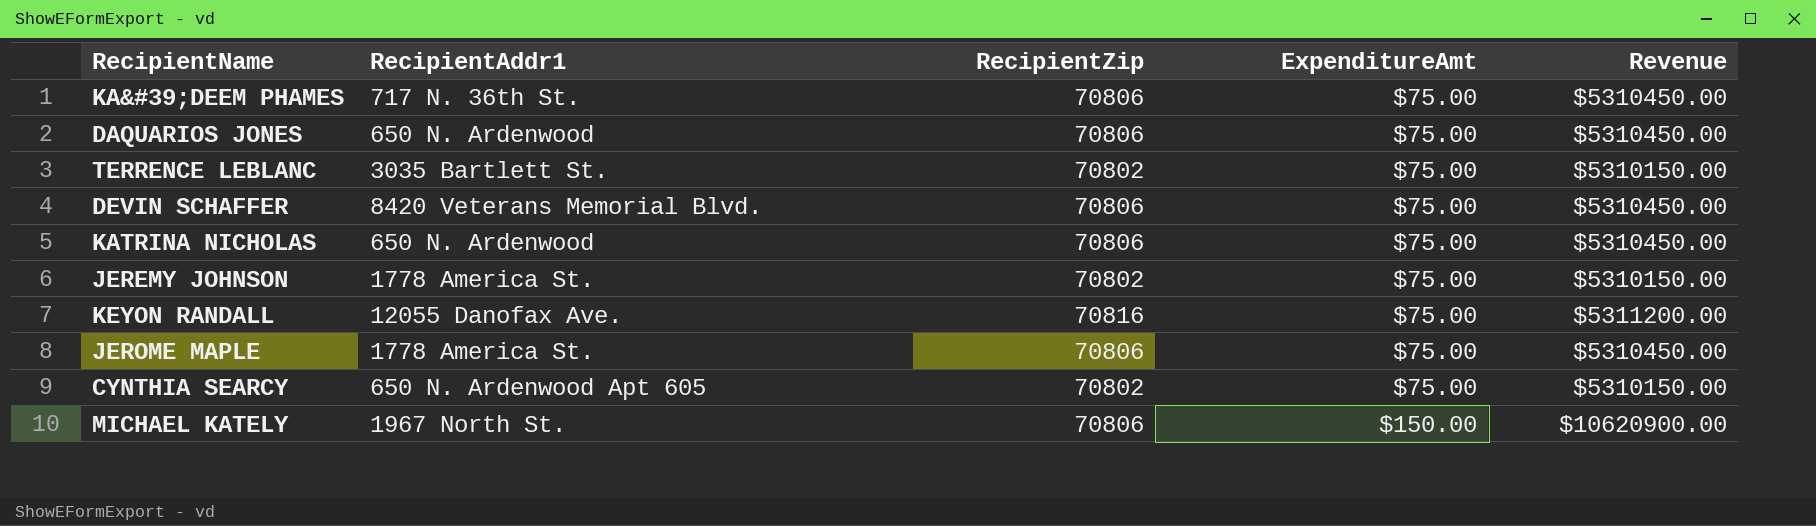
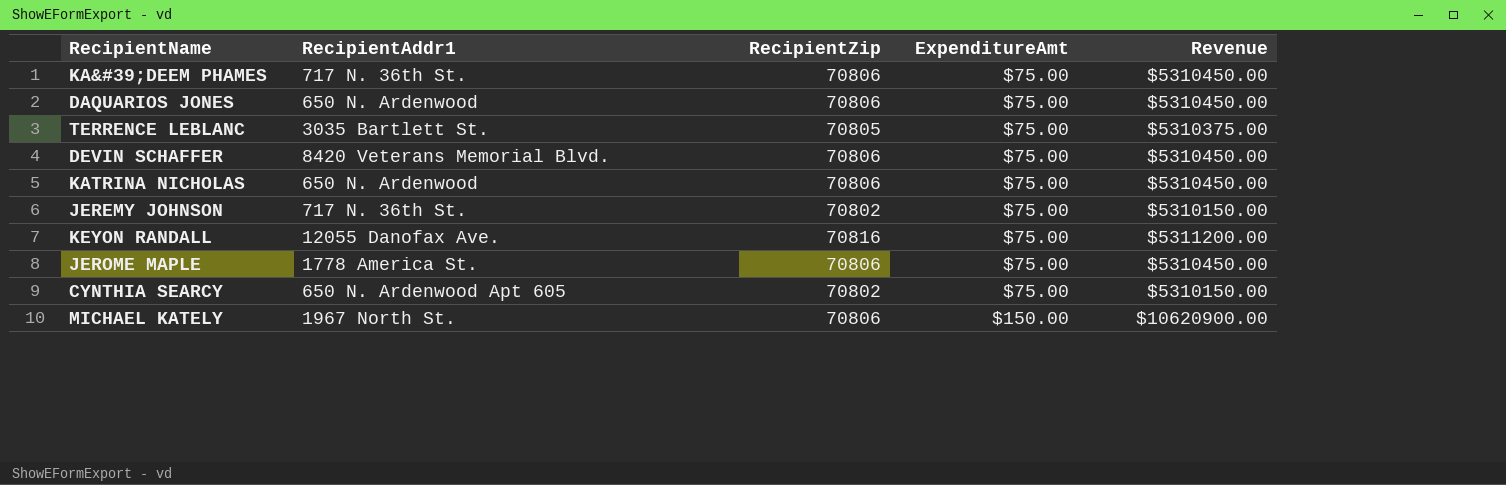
TERRENCE LEBLANC | RecipientZip: 70802 -> 70805
TERRENCE LEBLANC | Revenue: $5310150.00 -> $5310375.00
JEREMY JOHNSON | RecipientAddr1: 1778 America St. -> 717 N. 36th St.

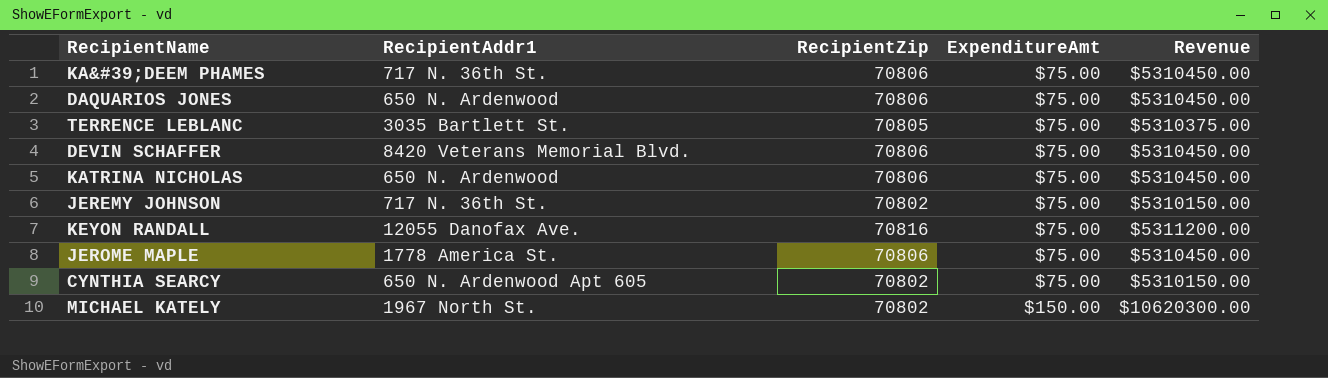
MICHAEL KATELY | RecipientZip: 70806 -> 70802
MICHAEL KATELY | Revenue: $10620900.00 -> $10620300.00

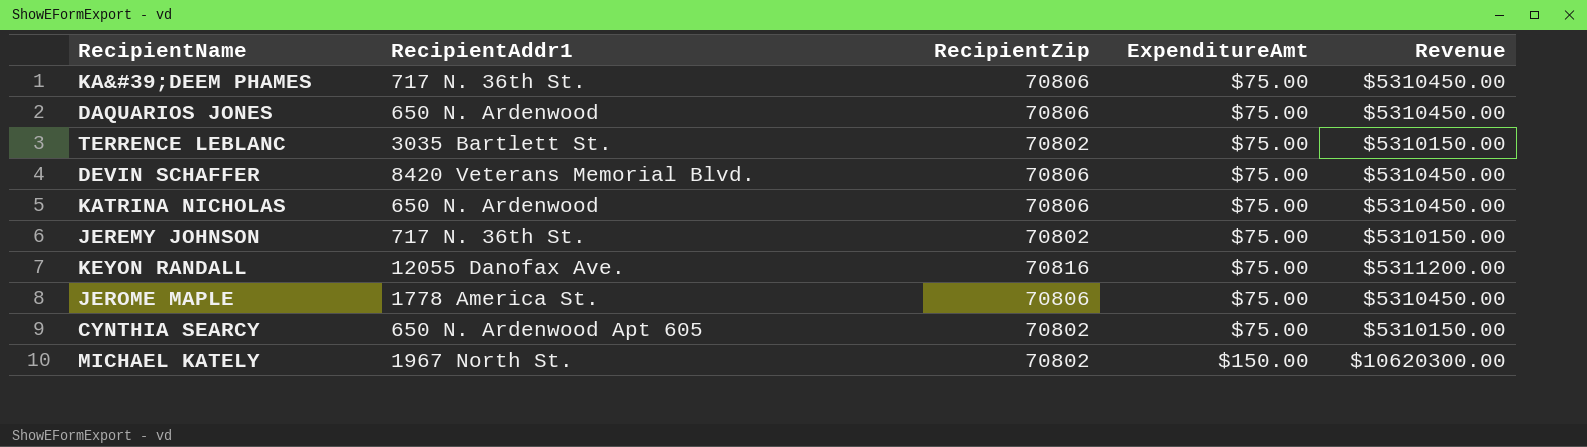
TERRENCE LEBLANC | RecipientZip: 70805 -> 70802
TERRENCE LEBLANC | Revenue: $5310375.00 -> $5310150.00

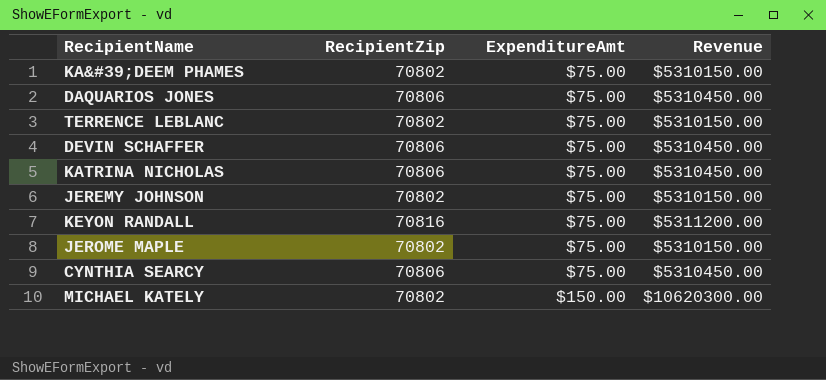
column RecipientAddr1 | position: 2 -> none
KA&#39;DEEM PHAMES | RecipientZip: 70806 -> 70802
KA&#39;DEEM PHAMES | Revenue: $5310450.00 -> $5310150.00
JEROME MAPLE | RecipientZip: 70806 -> 70802
JEROME MAPLE | Revenue: $5310450.00 -> $5310150.00
CYNTHIA SEARCY | RecipientZip: 70802 -> 70806
CYNTHIA SEARCY | Revenue: $5310150.00 -> $5310450.00

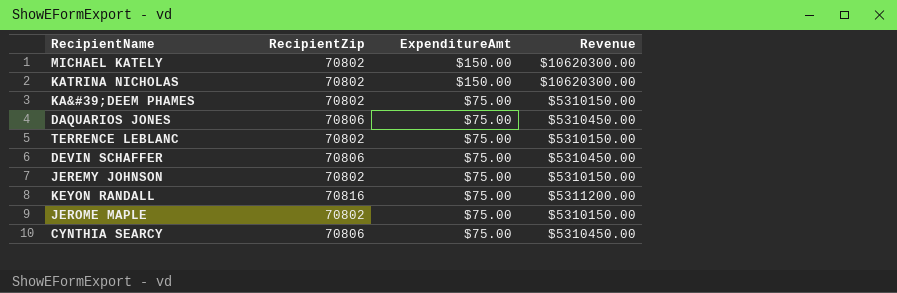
row order: ExpenditureAmt ascending -> ExpenditureAmt descending
KATRINA NICHOLAS | RecipientZip: 70806 -> 70802
KATRINA NICHOLAS | ExpenditureAmt: $75.00 -> $150.00
KATRINA NICHOLAS | Revenue: $5310450.00 -> $10620300.00

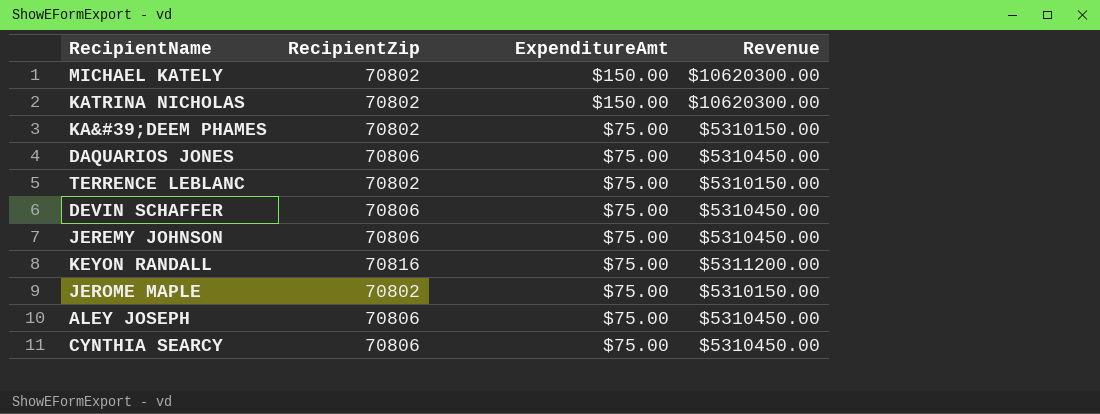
JEREMY JOHNSON | RecipientZip: 70802 -> 70806
JEREMY JOHNSON | Revenue: $5310150.00 -> $5310450.00
row ALEY JOSEPH: none -> 70806 | $75.00 | $5310450.00

